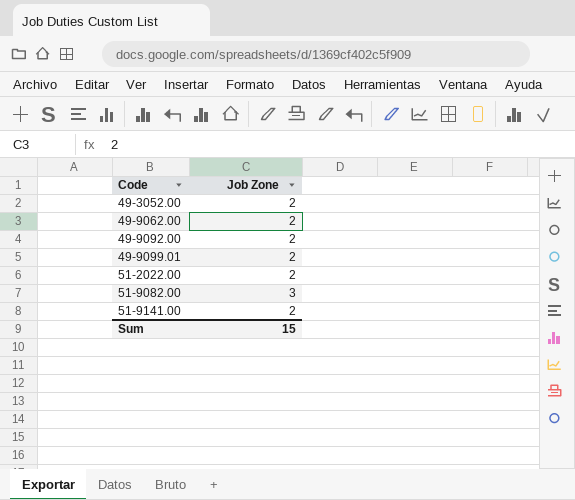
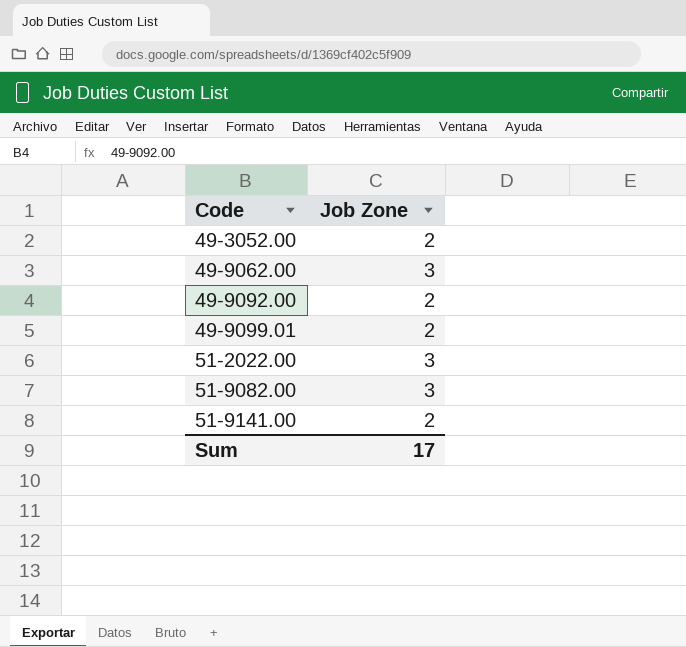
49-9062.00 | Job Zone: 2 -> 3
51-2022.00 | Job Zone: 2 -> 3
Sum | Job Zone: 15 -> 17

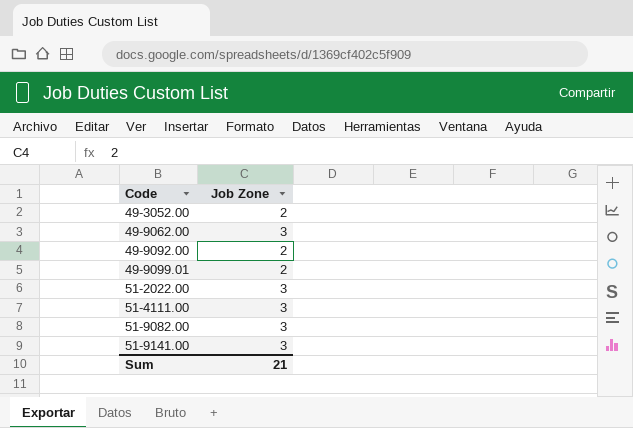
row 51-4111.00: none -> 3
51-9141.00 | Job Zone: 2 -> 3
Sum | Job Zone: 17 -> 21

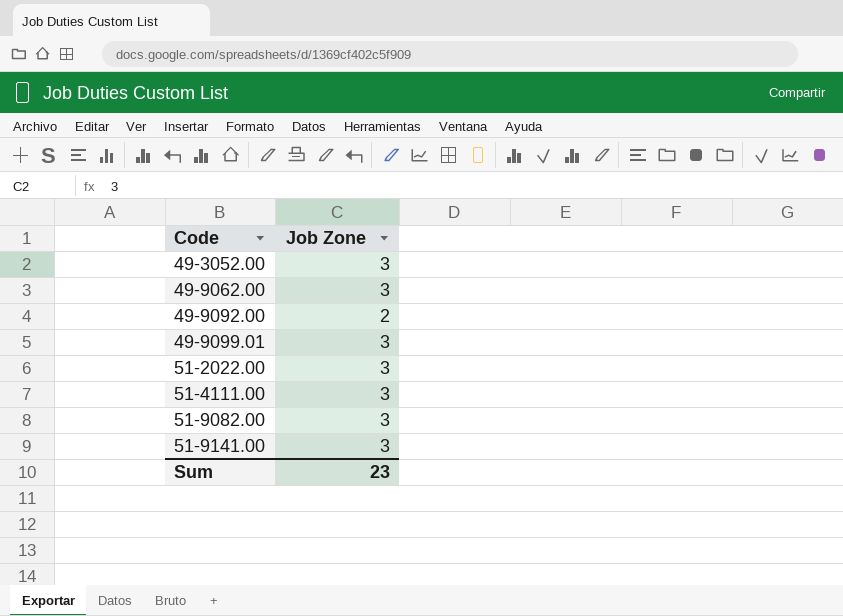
49-3052.00 | Job Zone: 2 -> 3
49-9099.01 | Job Zone: 2 -> 3
Sum | Job Zone: 21 -> 23

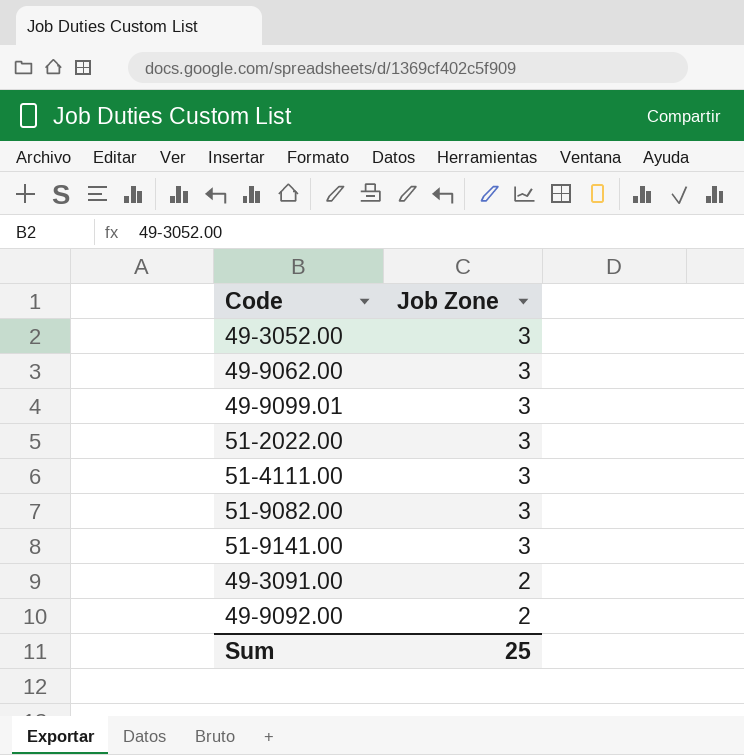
row order: Code ascending -> Job Zone descending
row 49-3091.00: none -> 2
Sum | Job Zone: 23 -> 25

